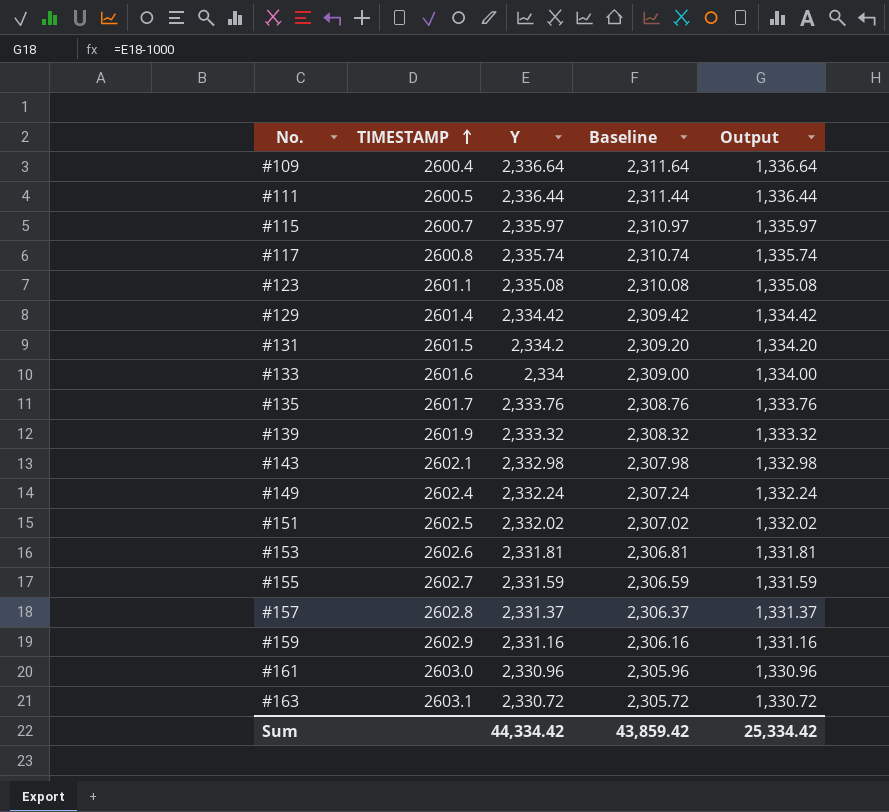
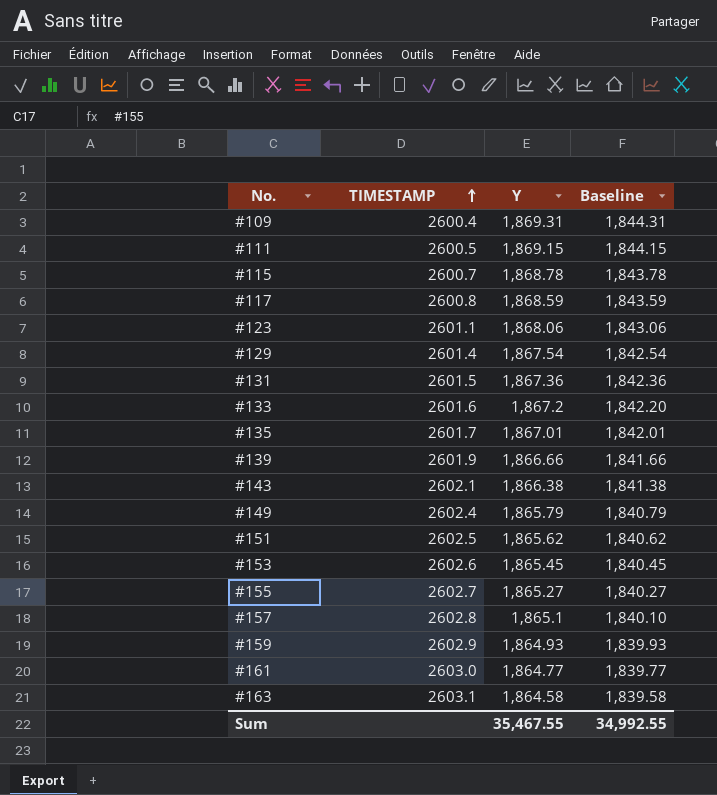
column Output | formula: [Y] - 1000 -> none
#109 | Y: 2,336.64 -> 1,869.31
#109 | Baseline: 2,311.64 -> 1,844.31
#111 | Y: 2,336.44 -> 1,869.15
#111 | Baseline: 2,311.44 -> 1,844.15
#115 | Y: 2,335.97 -> 1,868.78
#115 | Baseline: 2,310.97 -> 1,843.78
#117 | Y: 2,335.74 -> 1,868.59
#117 | Baseline: 2,310.74 -> 1,843.59
#123 | Y: 2,335.08 -> 1,868.06
#123 | Baseline: 2,310.08 -> 1,843.06
#129 | Y: 2,334.42 -> 1,867.54
#129 | Baseline: 2,309.42 -> 1,842.54
#131 | Y: 2,334.2 -> 1,867.36
#131 | Baseline: 2,309.20 -> 1,842.36
#133 | Y: 2,334 -> 1,867.2
#133 | Baseline: 2,309.00 -> 1,842.20
#135 | Y: 2,333.76 -> 1,867.01
#135 | Baseline: 2,308.76 -> 1,842.01
#139 | Y: 2,333.32 -> 1,866.66
#139 | Baseline: 2,308.32 -> 1,841.66
#143 | Y: 2,332.98 -> 1,866.38
#143 | Baseline: 2,307.98 -> 1,841.38
#149 | Y: 2,332.24 -> 1,865.79
#149 | Baseline: 2,307.24 -> 1,840.79
#151 | Y: 2,332.02 -> 1,865.62
#151 | Baseline: 2,307.02 -> 1,840.62
#153 | Y: 2,331.81 -> 1,865.45
#153 | Baseline: 2,306.81 -> 1,840.45
#155 | Y: 2,331.59 -> 1,865.27
#155 | Baseline: 2,306.59 -> 1,840.27
#157 | Y: 2,331.37 -> 1,865.1
#157 | Baseline: 2,306.37 -> 1,840.10
#159 | Y: 2,331.16 -> 1,864.93
#159 | Baseline: 2,306.16 -> 1,839.93
#161 | Y: 2,330.96 -> 1,864.77
#161 | Baseline: 2,305.96 -> 1,839.77
#163 | Y: 2,330.72 -> 1,864.58
#163 | Baseline: 2,305.72 -> 1,839.58
Sum | Y: 44,334.42 -> 35,467.55
Sum | Baseline: 43,859.42 -> 34,992.55

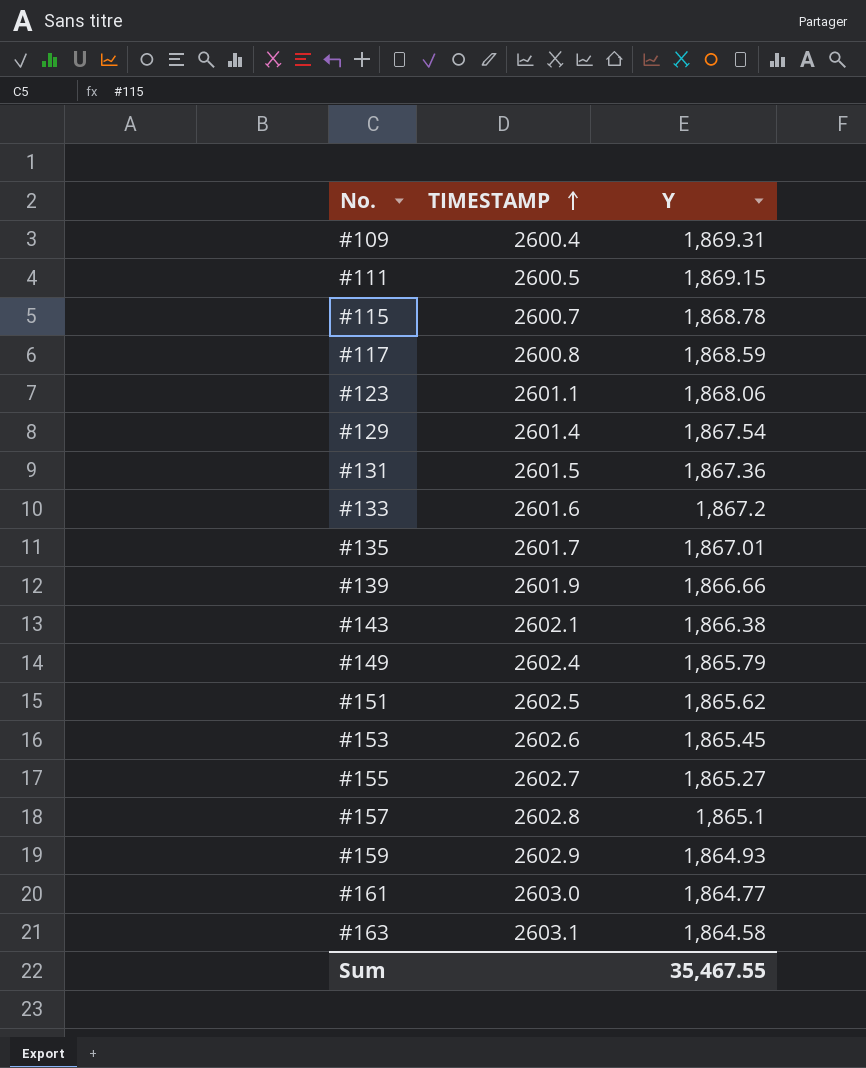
column Baseline | formula: [Y] - 25 -> none

